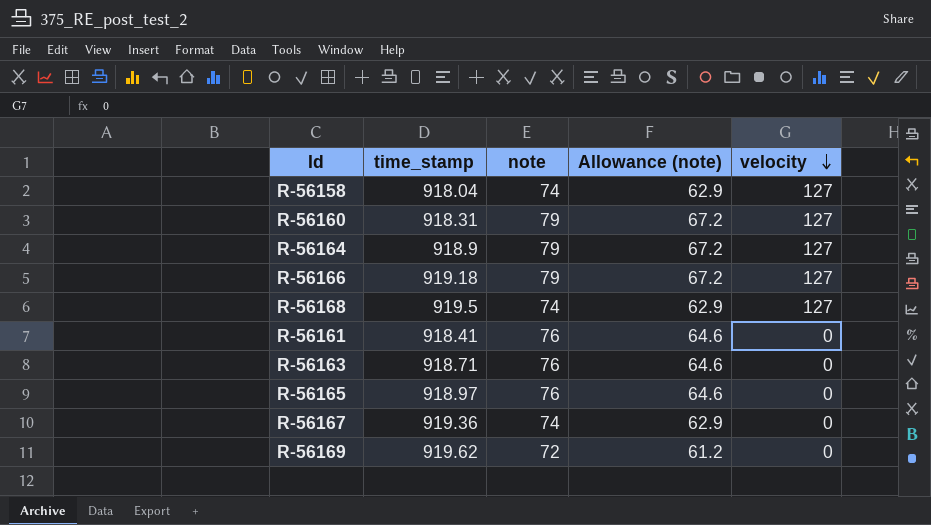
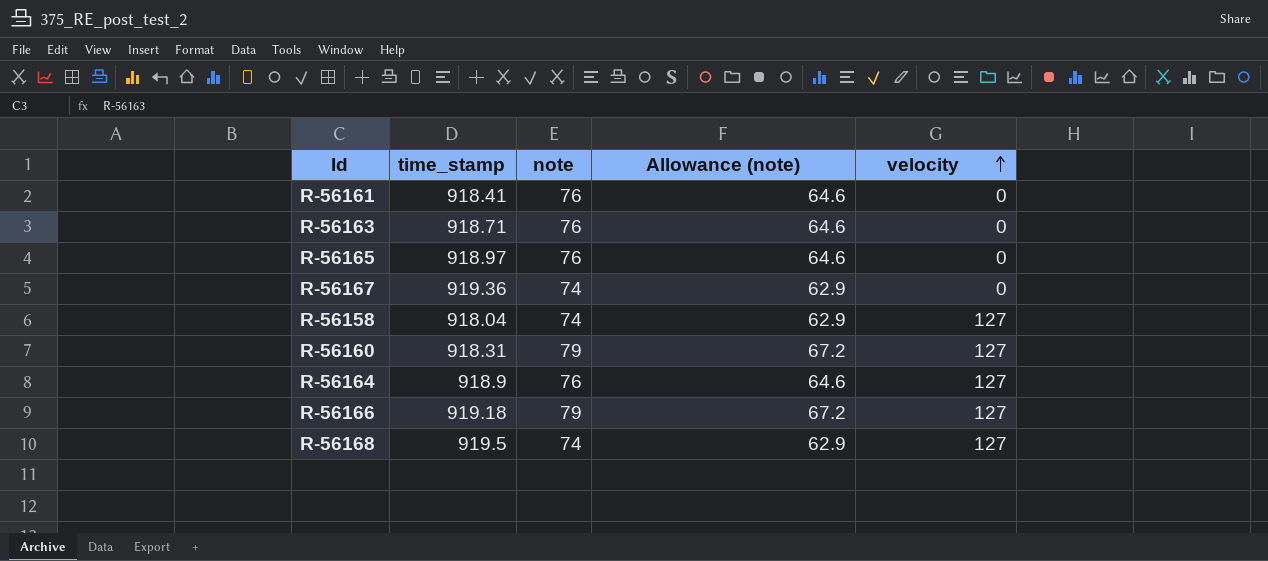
row order: velocity descending -> velocity ascending
row R-56169: 919.62 | 72 | 61.2 | 0 -> none
R-56164 | note: 79 -> 76
R-56164 | Allowance (note): 67.2 -> 64.6

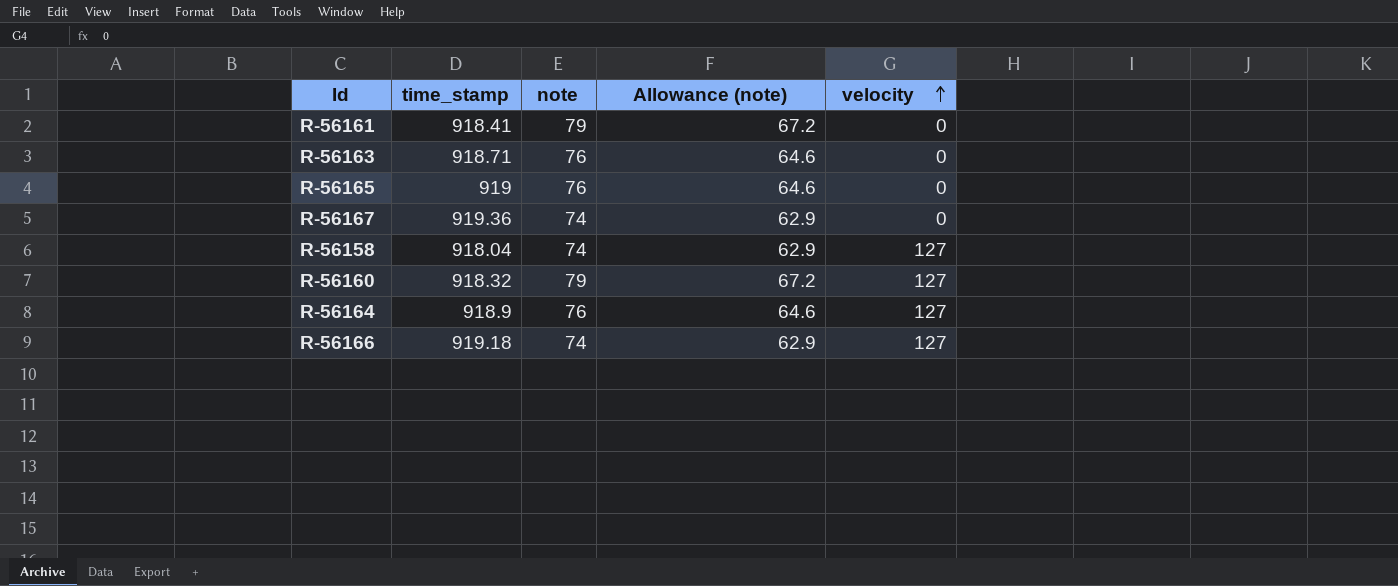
row R-56168: 919.5 | 74 | 62.9 | 127 -> none
R-56161 | note: 76 -> 79
R-56161 | Allowance (note): 64.6 -> 67.2
R-56165 | time_stamp: 918.97 -> 919
R-56160 | time_stamp: 918.31 -> 918.32
R-56166 | note: 79 -> 74
R-56166 | Allowance (note): 67.2 -> 62.9

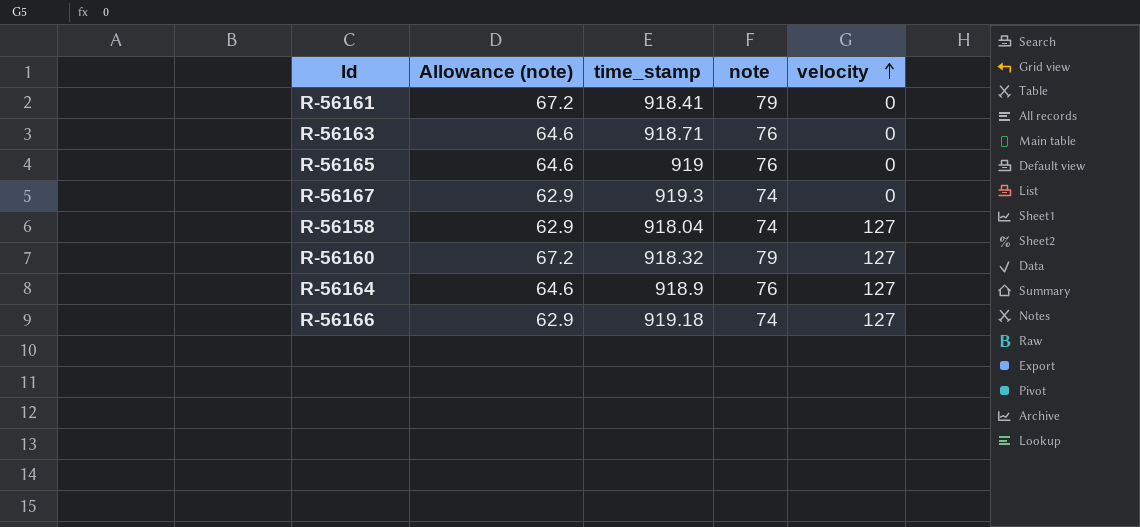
column Allowance (note) | position: 4 -> 2
R-56167 | time_stamp: 919.36 -> 919.3

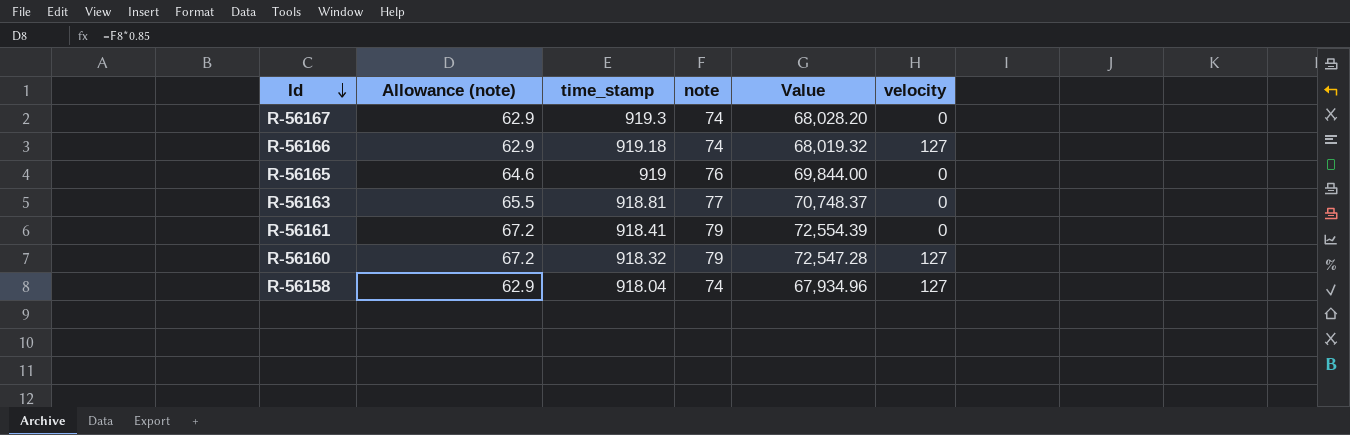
row order: velocity ascending -> Id descending
column Value | formula: none -> [time_stamp] * [note]
row R-56164: 64.6 | 918.9 | 76 | 127 -> none
R-56163 | Allowance (note): 64.6 -> 65.5
R-56163 | time_stamp: 918.71 -> 918.81
R-56163 | note: 76 -> 77

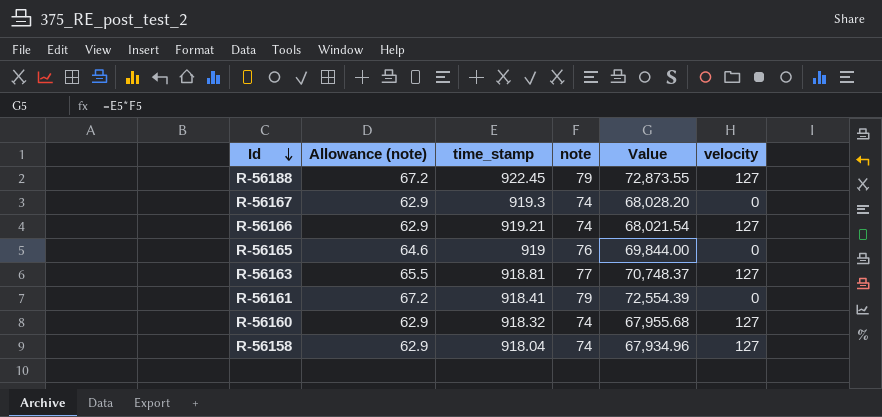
row R-56188: none -> 67.2 | 922.45 | 79 | 72,873.55 | 127
R-56166 | time_stamp: 919.18 -> 919.21
R-56166 | Value: 68,019.32 -> 68,021.54
R-56163 | velocity: 0 -> 127
R-56160 | Allowance (note): 67.2 -> 62.9
R-56160 | note: 79 -> 74
R-56160 | Value: 72,547.28 -> 67,955.68

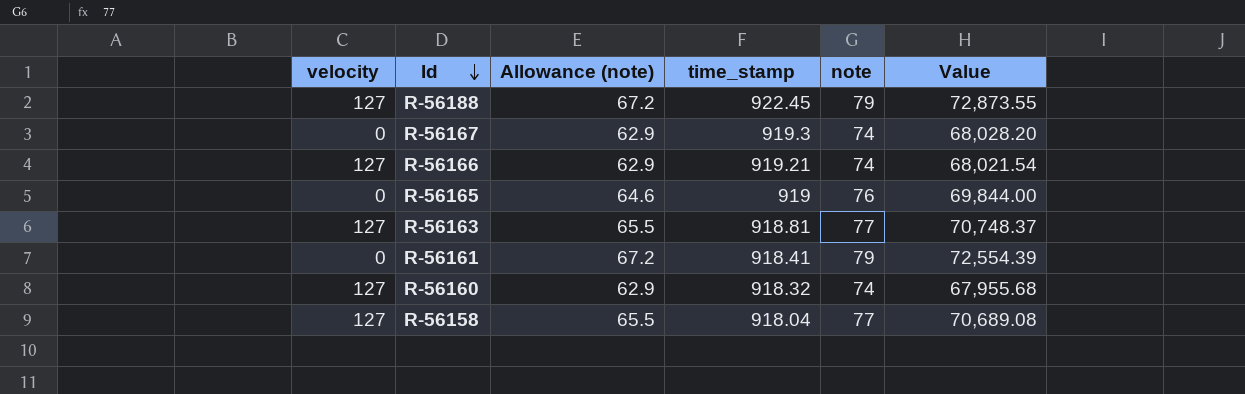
column velocity | position: 6 -> 1
R-56158 | Allowance (note): 62.9 -> 65.5
R-56158 | note: 74 -> 77
R-56158 | Value: 67,934.96 -> 70,689.08

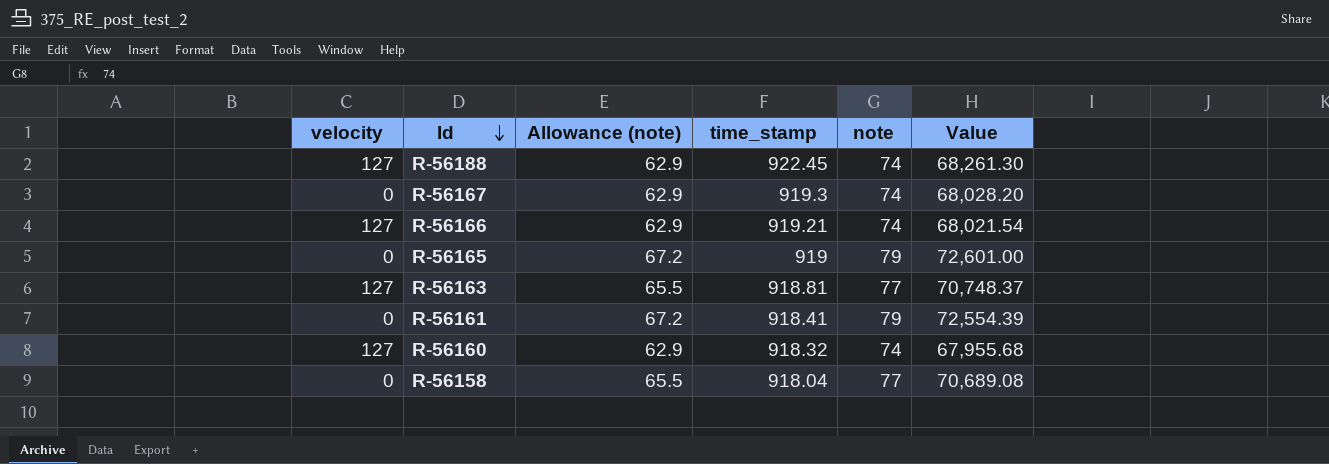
R-56188 | Allowance (note): 67.2 -> 62.9
R-56188 | note: 79 -> 74
R-56188 | Value: 72,873.55 -> 68,261.30
R-56165 | Allowance (note): 64.6 -> 67.2
R-56165 | note: 76 -> 79
R-56165 | Value: 69,844.00 -> 72,601.00
R-56158 | velocity: 127 -> 0

